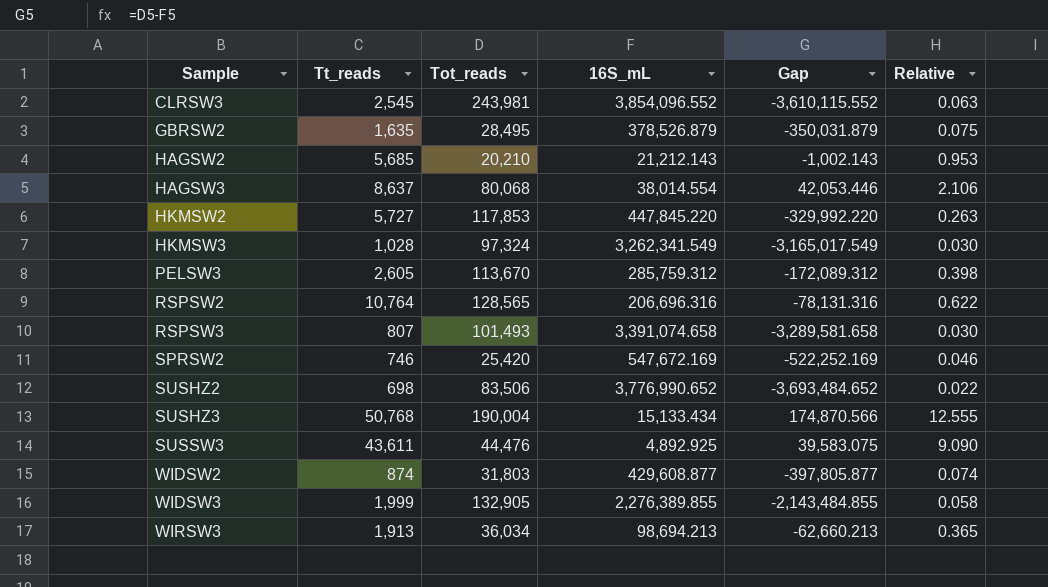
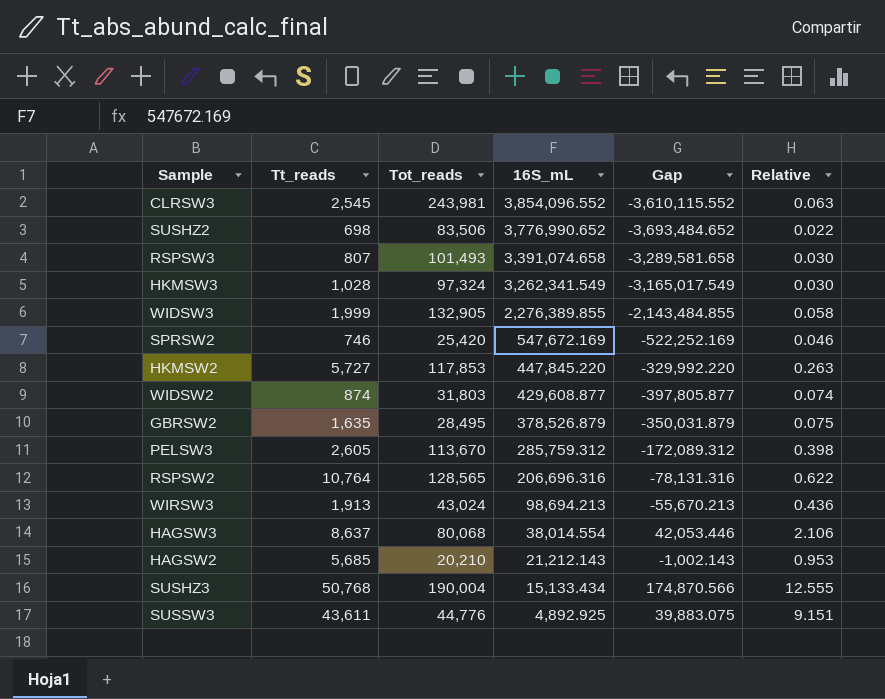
row order: Sample ascending -> 16S_mL descending
WIRSW3 | Tot_reads: 36,034 -> 43,024
WIRSW3 | Gap: -62,660.213 -> -55,670.213
WIRSW3 | Relative: 0.365 -> 0.436
SUSSW3 | Tot_reads: 44,476 -> 44,776
SUSSW3 | Gap: 39,583.075 -> 39,883.075
SUSSW3 | Relative: 9.090 -> 9.151

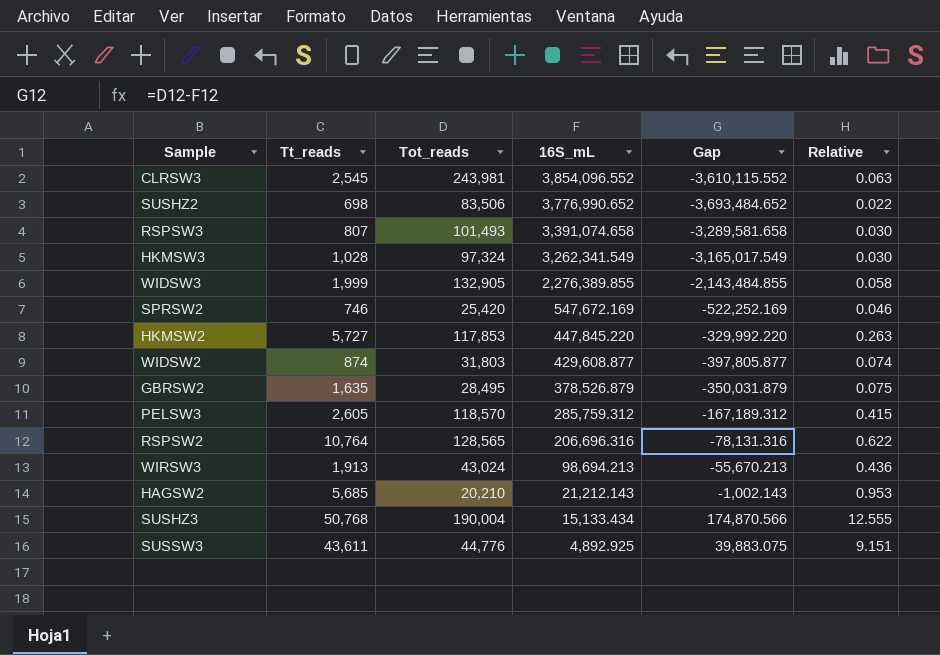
row HAGSW3: 8,637 | 80,068 | 38,014.554 | 42,053.446 | 2.106 -> none
PELSW3 | Tot_reads: 113,670 -> 118,570
PELSW3 | Gap: -172,089.312 -> -167,189.312
PELSW3 | Relative: 0.398 -> 0.415

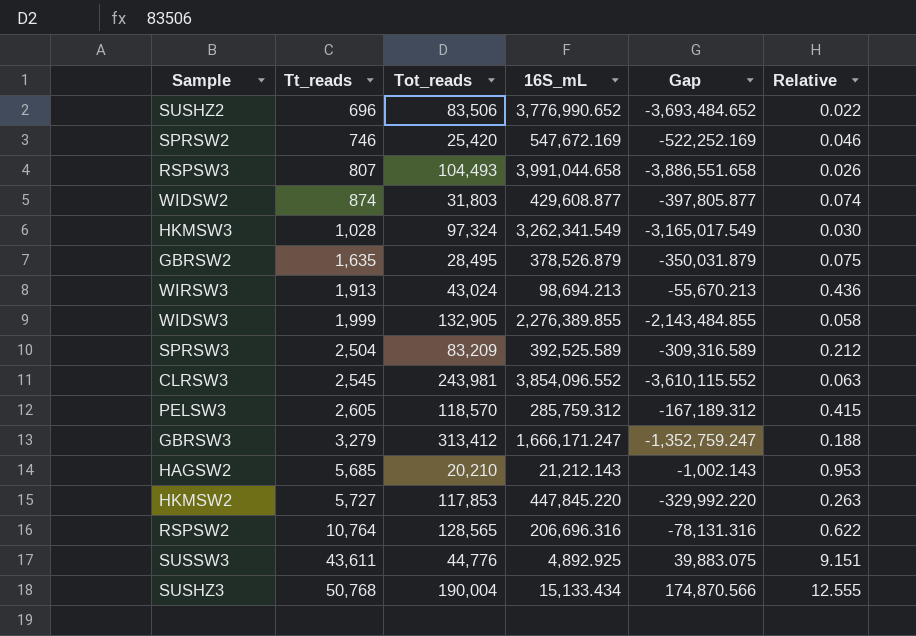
row order: 16S_mL descending -> Tt_reads ascending
SUSHZ2 | Tt_reads: 698 -> 696
RSPSW3 | Tot_reads: 101,493 -> 104,493
RSPSW3 | 16S_mL: 3,391,074.658 -> 3,991,044.658
RSPSW3 | Gap: -3,289,581.658 -> -3,886,551.658
RSPSW3 | Relative: 0.030 -> 0.026
row SPRSW3: none -> 2,504 | 83,209 | 392,525.589 | -309,316.589 | 0.212
row GBRSW3: none -> 3,279 | 313,412 | 1,666,171.247 | -1,352,759.247 | 0.188

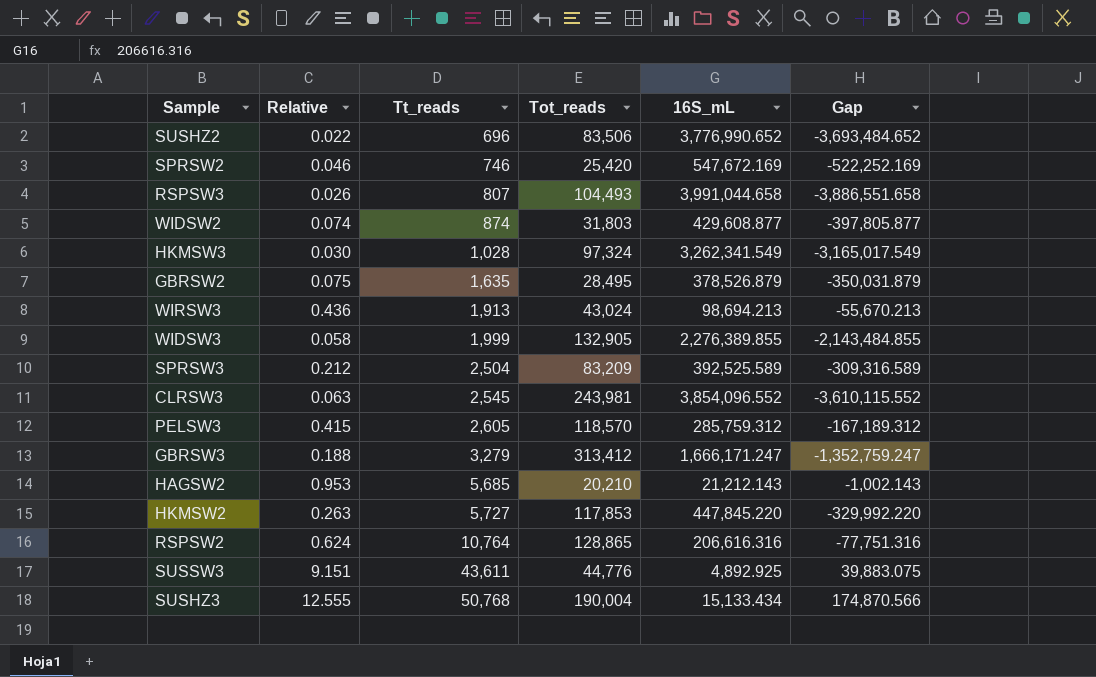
column Relative | position: 6 -> 2
RSPSW2 | Relative: 0.622 -> 0.624
RSPSW2 | Tot_reads: 128,565 -> 128,865
RSPSW2 | 16S_mL: 206,696.316 -> 206,616.316
RSPSW2 | Gap: -78,131.316 -> -77,751.316

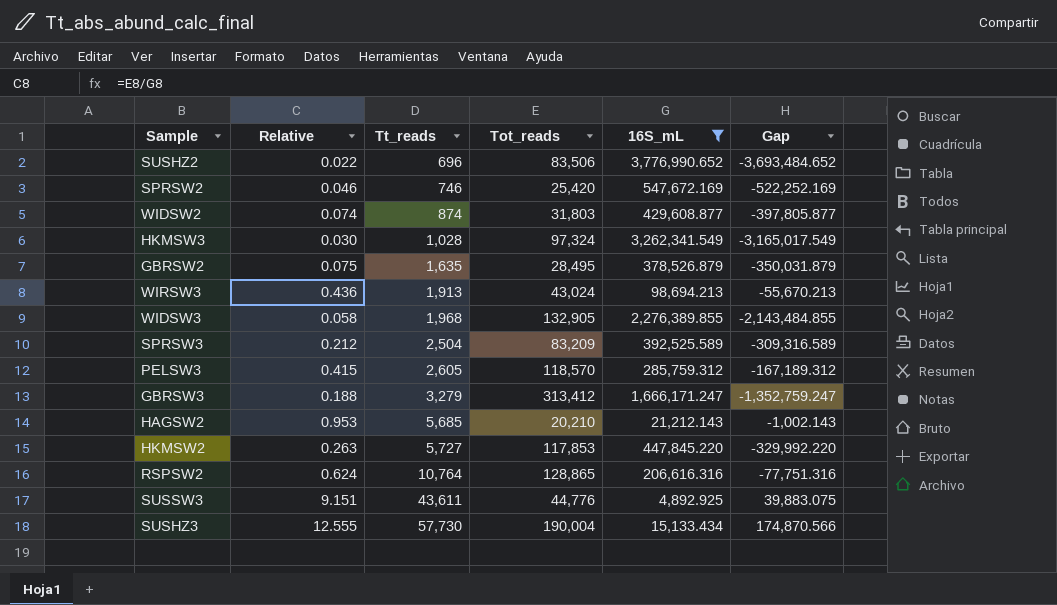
filter: none -> 16S_mL <= 3,776,990.652
WIDSW3 | Tt_reads: 1,999 -> 1,968
SUSHZ3 | Tt_reads: 50,768 -> 57,730

